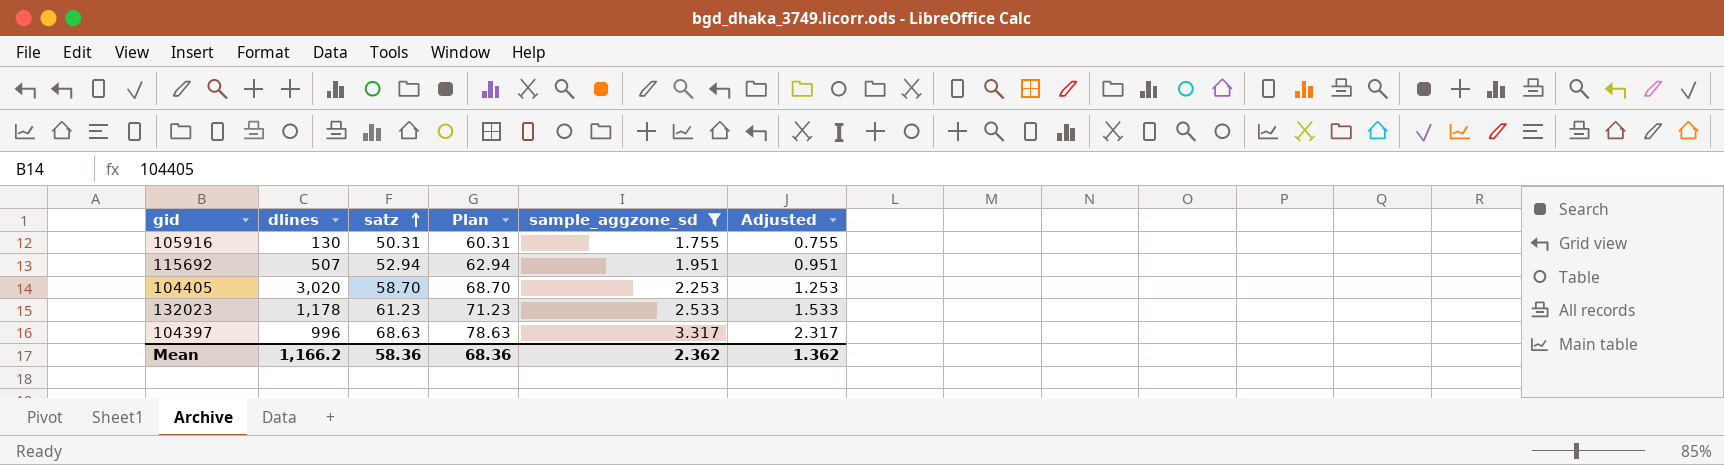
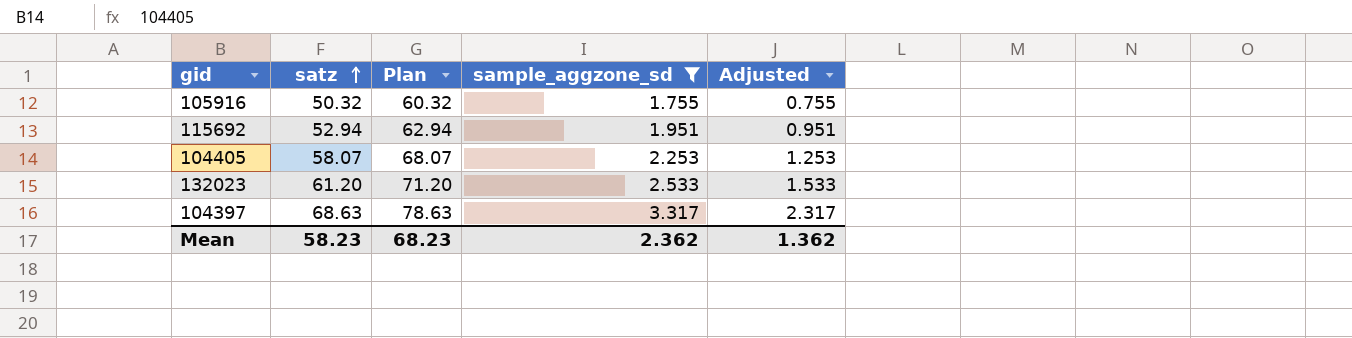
column dlines | position: 2 -> none
105916 | satz: 50.31 -> 50.32
105916 | Plan: 60.31 -> 60.32
104405 | satz: 58.70 -> 58.07
104405 | Plan: 68.70 -> 68.07
132023 | satz: 61.23 -> 61.20
132023 | Plan: 71.23 -> 71.20
Mean | satz: 58.36 -> 58.23
Mean | Plan: 68.36 -> 68.23

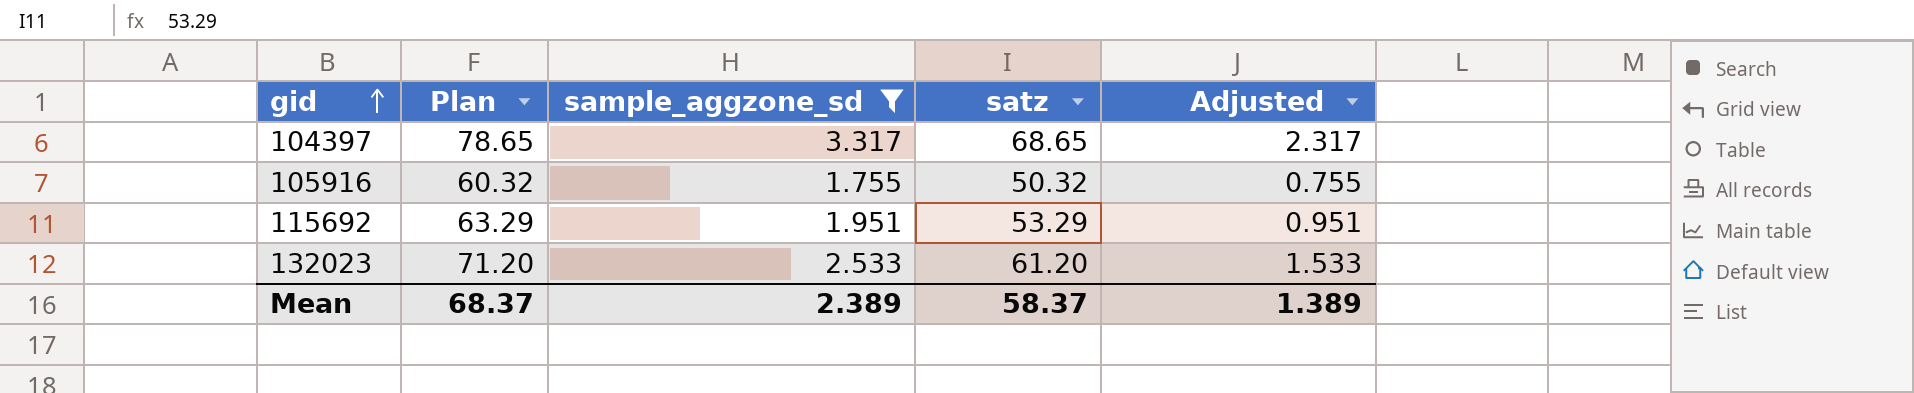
row order: satz ascending -> gid ascending
column satz | position: 2 -> 4
row 104405: 58.07 | 68.07 | 2.253 | 1.253 -> none
104397 | Plan: 78.63 -> 78.65
104397 | satz: 68.63 -> 68.65
115692 | Plan: 62.94 -> 63.29
115692 | satz: 52.94 -> 53.29
Mean | Plan: 68.23 -> 68.37
Mean | sample_aggzone_sd: 2.362 -> 2.389
Mean | satz: 58.23 -> 58.37
Mean | Adjusted: 1.362 -> 1.389

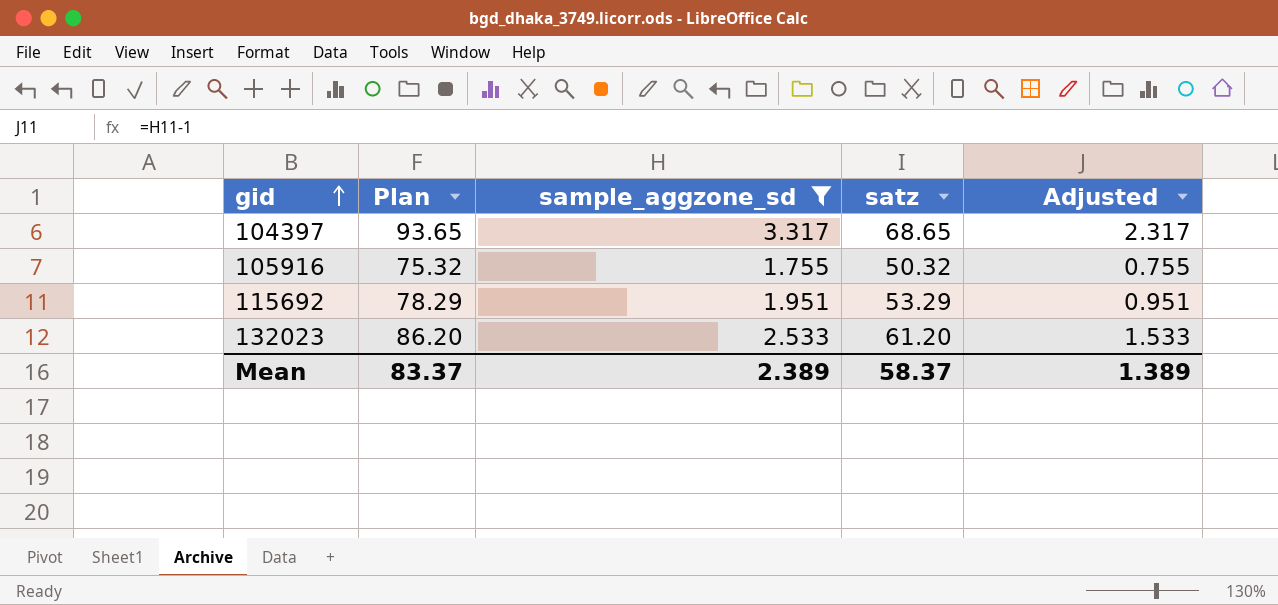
column Plan | formula: [satz] + 10 -> [satz] + 25
Mean | Plan: 68.37 -> 83.37

